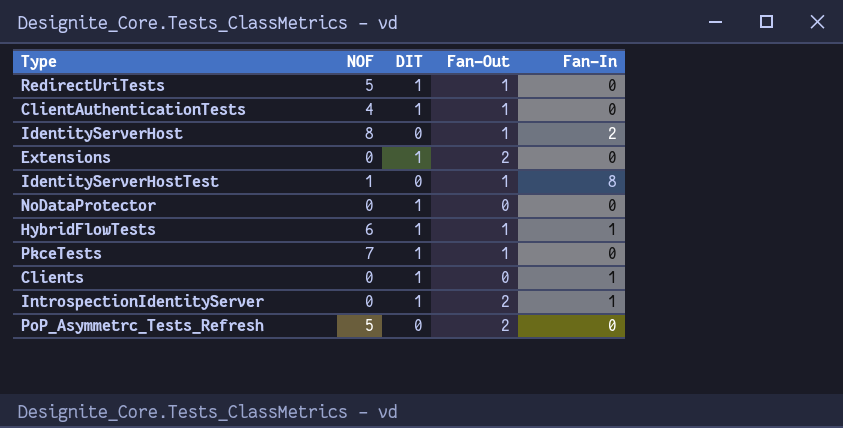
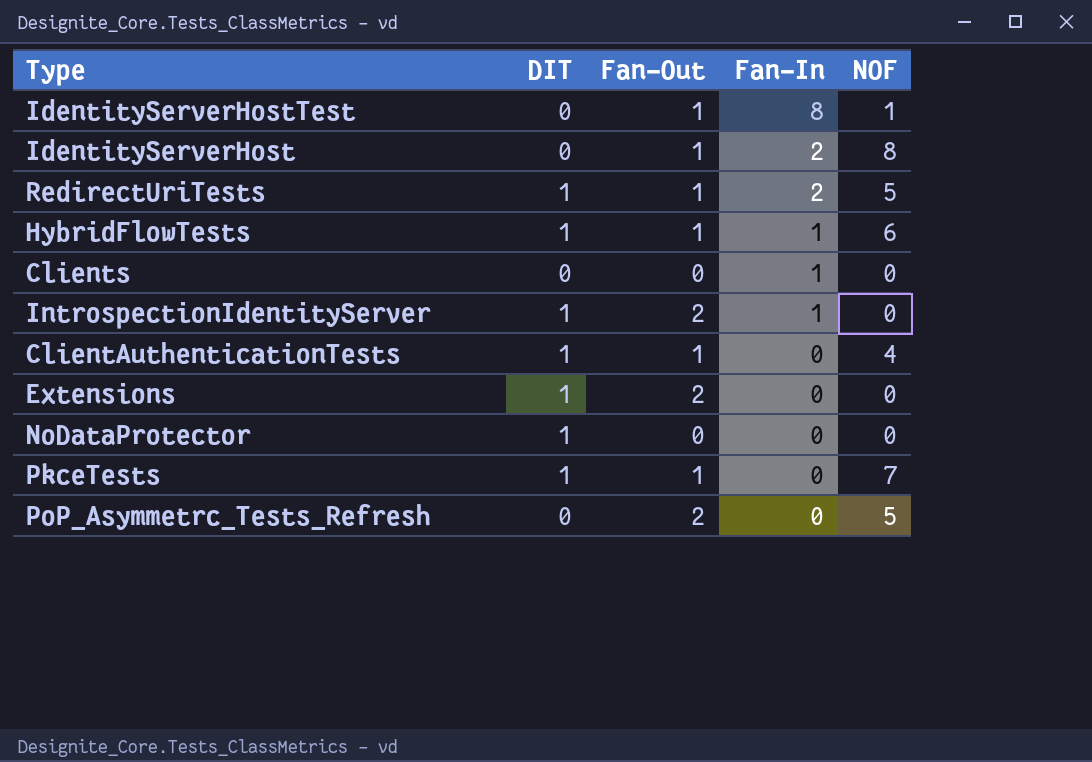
row order: none -> Fan-In descending
column NOF | position: 2 -> 5
RedirectUriTests | Fan-In: 0 -> 2
Clients | DIT: 1 -> 0

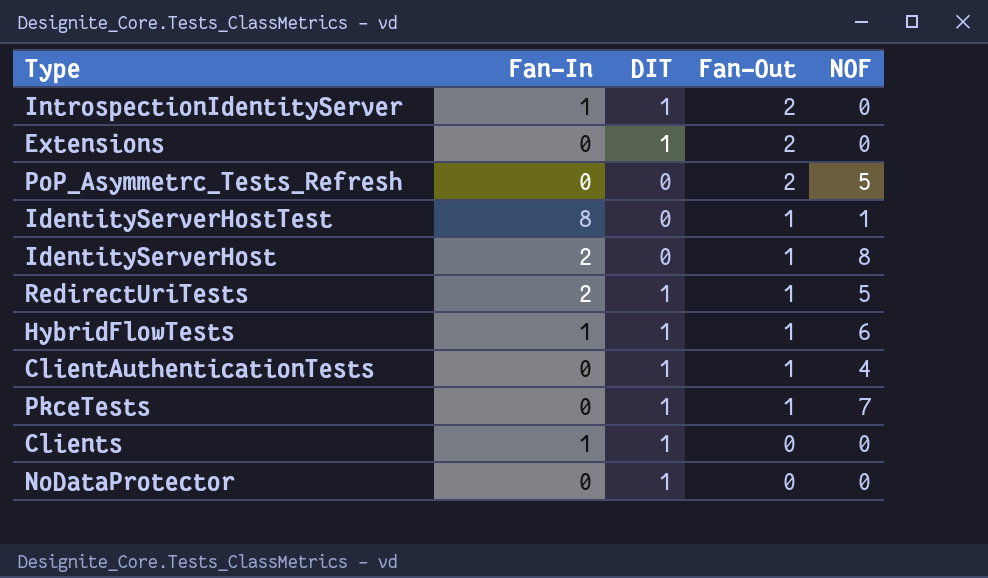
row order: Fan-In descending -> Fan-Out descending
column Fan-In | position: 4 -> 2
Clients | DIT: 0 -> 1

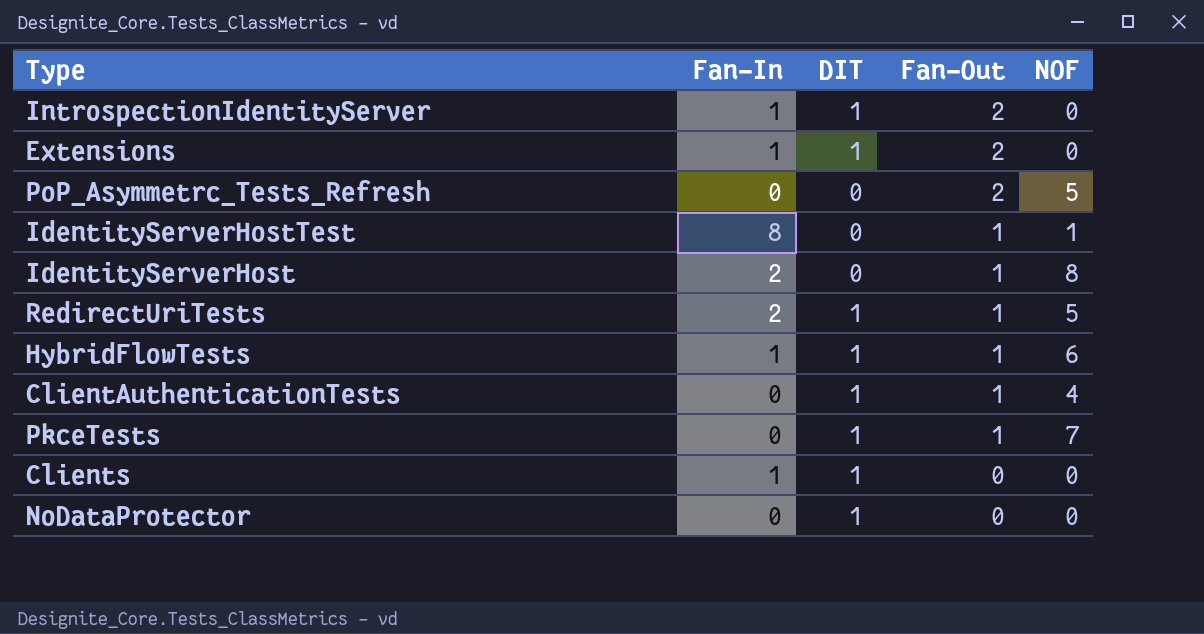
Extensions | Fan-In: 0 -> 1

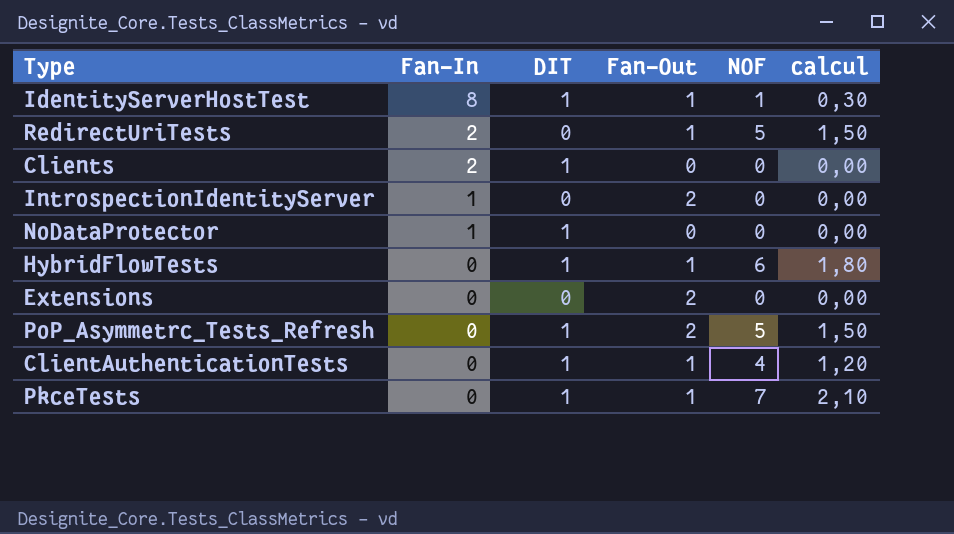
row order: Fan-Out descending -> Fan-In descending
column calcul | formula: none -> [NOF] * 0,3
row IdentityServerHost: 2 | 0 | 1 | 8 -> none
IdentityServerHostTest | DIT: 0 -> 1
RedirectUriTests | DIT: 1 -> 0
Clients | Fan-In: 1 -> 2
IntrospectionIdentityServer | DIT: 1 -> 0
NoDataProtector | Fan-In: 0 -> 1
HybridFlowTests | Fan-In: 1 -> 0
Extensions | Fan-In: 1 -> 0
Extensions | DIT: 1 -> 0
PoP_Asymmetrc_Tests_Refresh | DIT: 0 -> 1

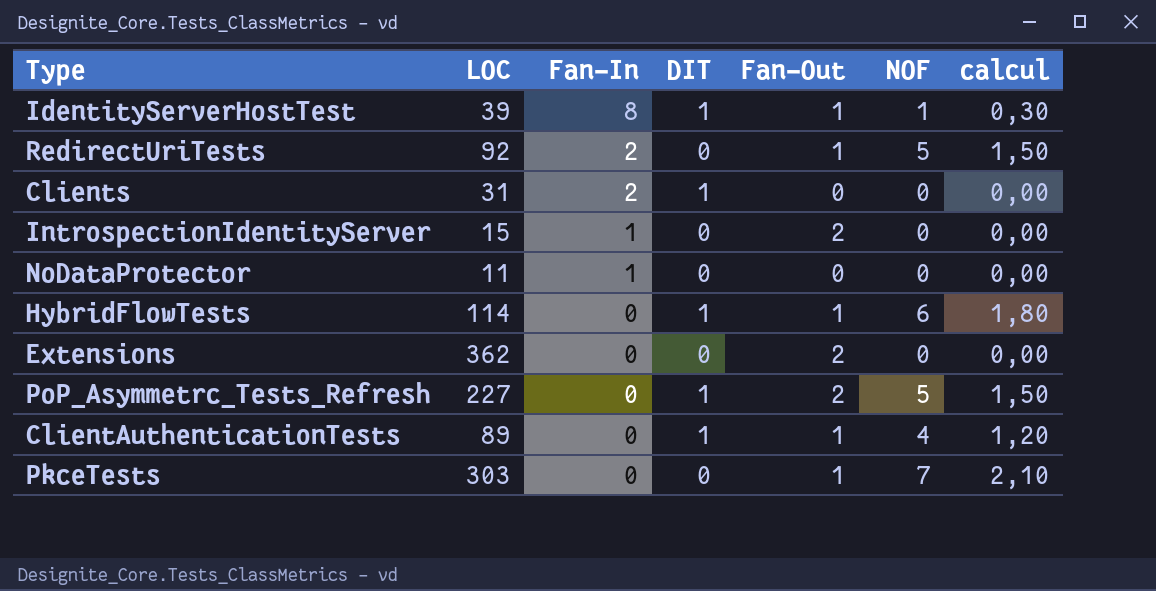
column LOC | position: none -> 2
NoDataProtector | DIT: 1 -> 0
PkceTests | DIT: 1 -> 0

